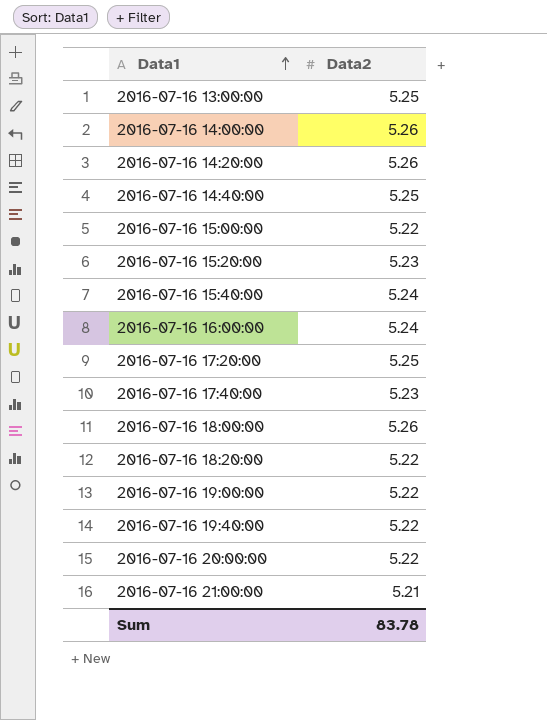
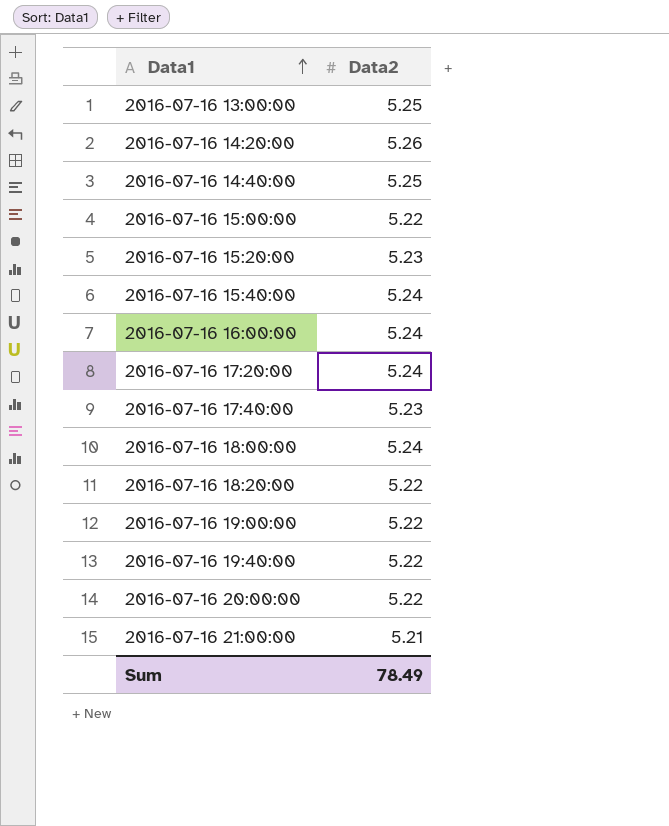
row 2016-07-16 14:00:00: 5.26 -> none
2016-07-16 17:20:00 | Data2: 5.25 -> 5.24
2016-07-16 18:00:00 | Data2: 5.26 -> 5.24
Sum | Data2: 83.78 -> 78.49

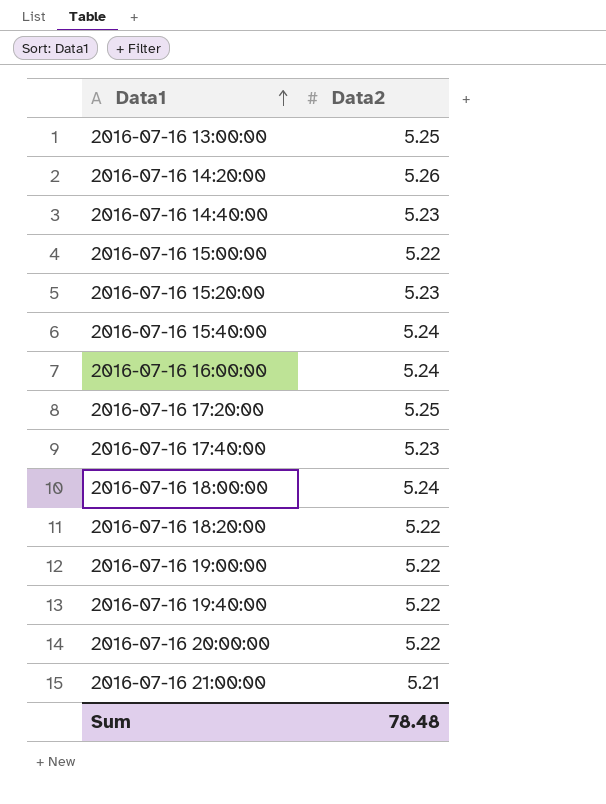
2016-07-16 14:40:00 | Data2: 5.25 -> 5.23
2016-07-16 17:20:00 | Data2: 5.24 -> 5.25
Sum | Data2: 78.49 -> 78.48

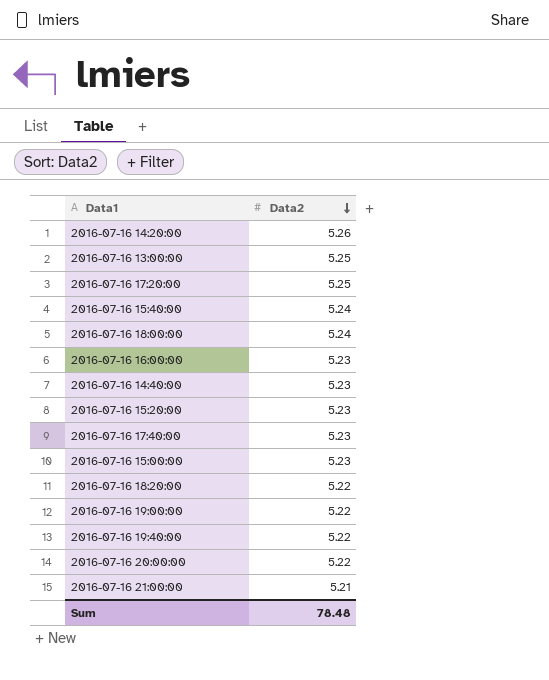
row order: Data1 ascending -> Data2 descending
2016-07-16 16:00:00 | Data2: 5.24 -> 5.23
2016-07-16 15:00:00 | Data2: 5.22 -> 5.23

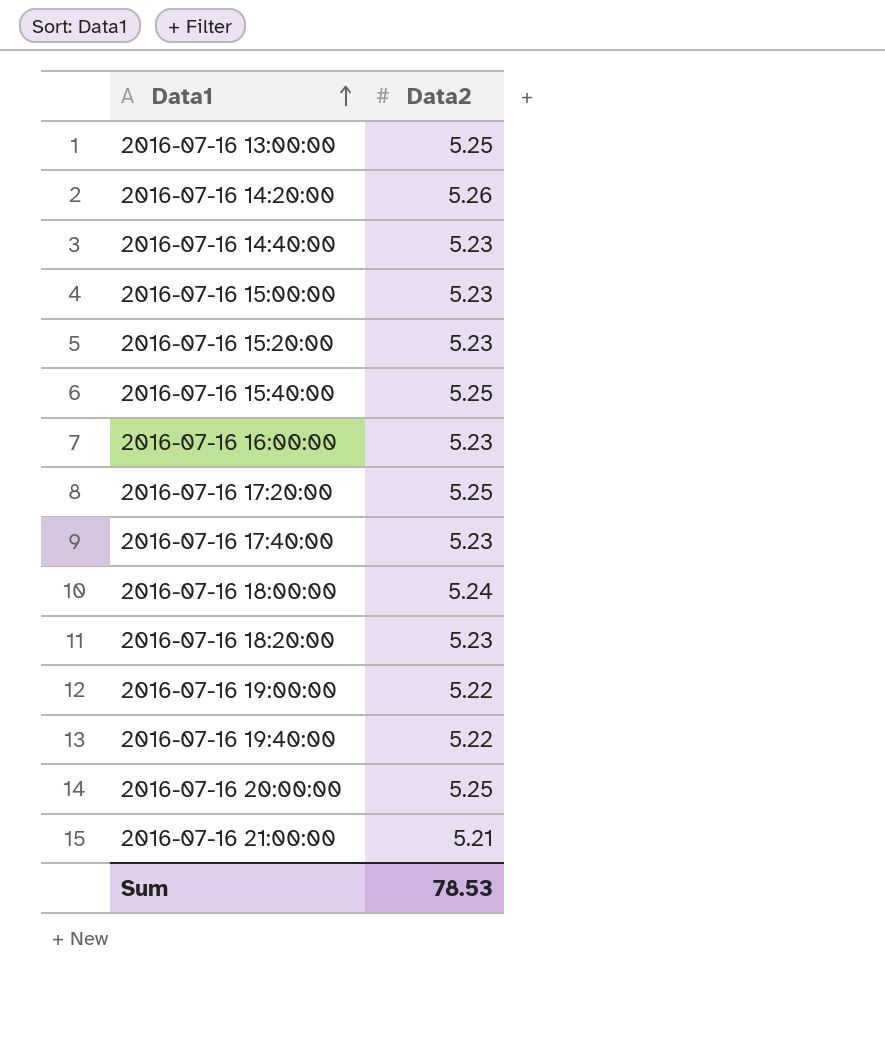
row order: Data2 descending -> Data1 ascending
2016-07-16 15:40:00 | Data2: 5.24 -> 5.25
2016-07-16 18:20:00 | Data2: 5.22 -> 5.23
2016-07-16 20:00:00 | Data2: 5.22 -> 5.25
Sum | Data2: 78.48 -> 78.53

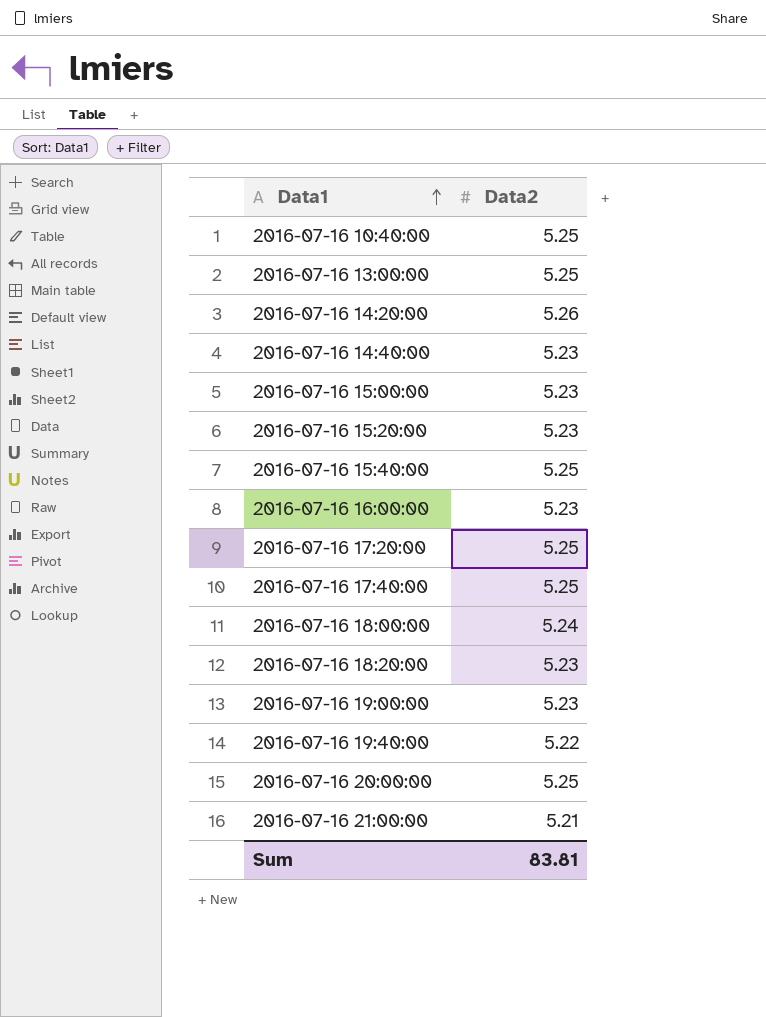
row 2016-07-16 10:40:00: none -> 5.25
2016-07-16 17:40:00 | Data2: 5.23 -> 5.25
2016-07-16 19:00:00 | Data2: 5.22 -> 5.23
Sum | Data2: 78.53 -> 83.81

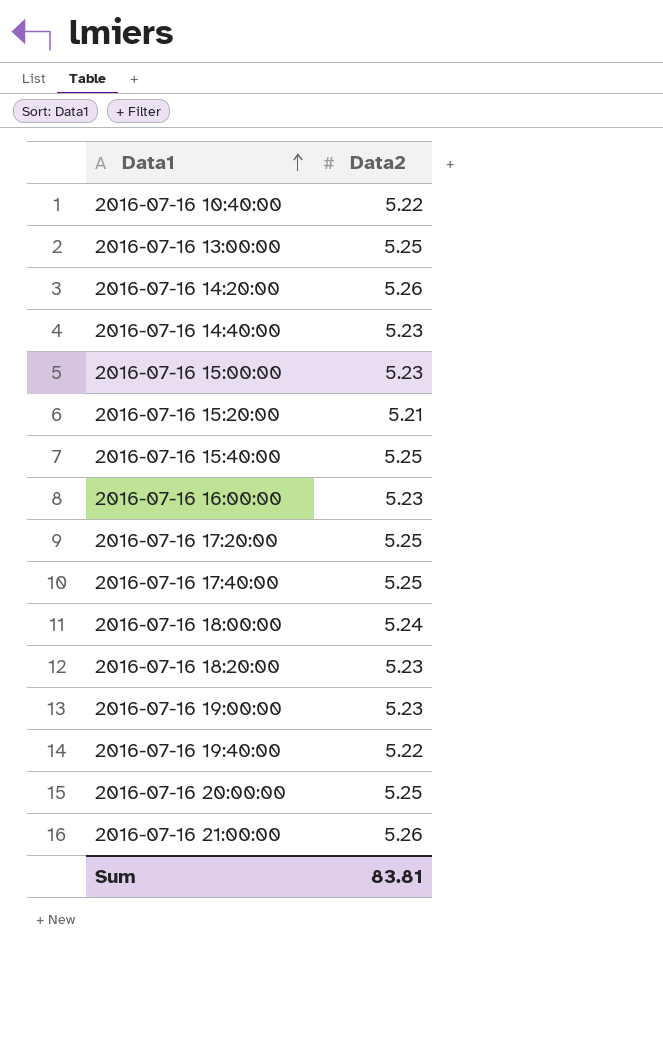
2016-07-16 10:40:00 | Data2: 5.25 -> 5.22
2016-07-16 15:20:00 | Data2: 5.23 -> 5.21
2016-07-16 21:00:00 | Data2: 5.21 -> 5.26

